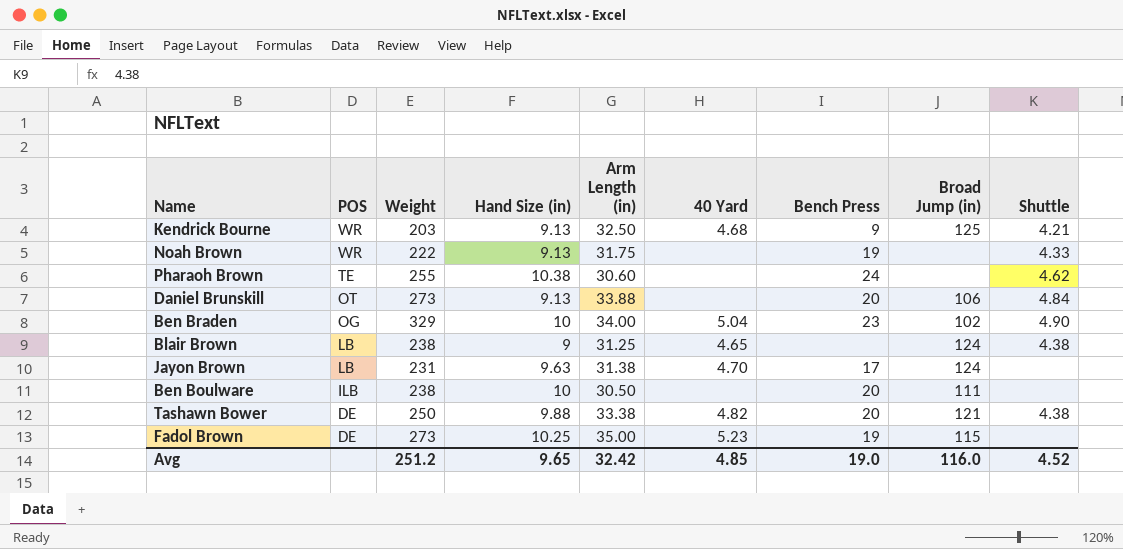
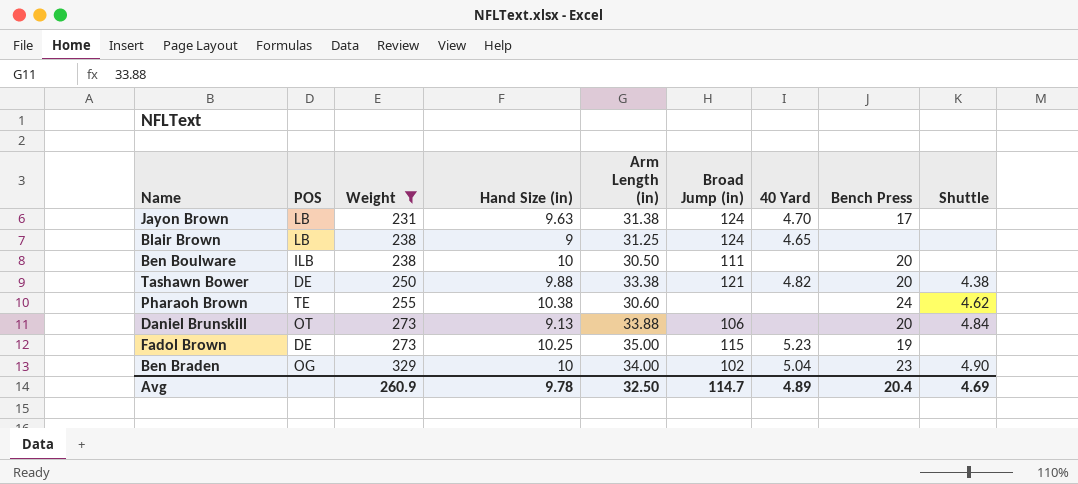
filter: none -> Weight >= 231
row order: POS descending -> Weight ascending
column Broad Jump (in) | position: 8 -> 6
Blair Brown | Shuttle: 4.38 -> none
Avg | Weight: 251.2 -> 260.9
Avg | Hand Size (in): 9.65 -> 9.78
Avg | Arm Length (in): 32.42 -> 32.50
Avg | Broad Jump (in): 116.0 -> 114.7
Avg | 40 Yard: 4.85 -> 4.89
Avg | Bench Press: 19.0 -> 20.4
Avg | Shuttle: 4.52 -> 4.69

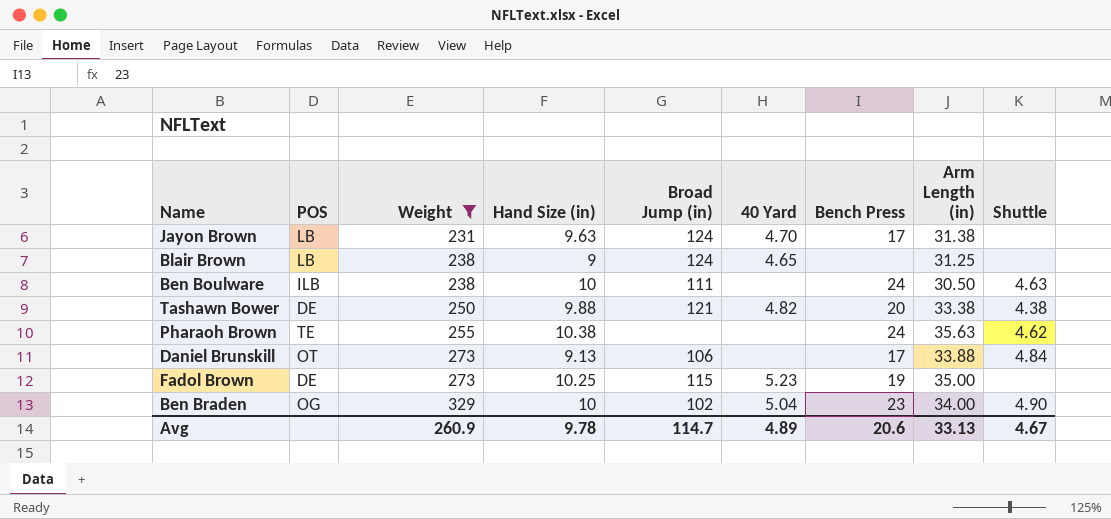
column Arm Length (in) | position: 5 -> 8
Ben Boulware | Bench Press: 20 -> 24
Ben Boulware | Shuttle: none -> 4.63
Pharaoh Brown | Arm Length (in): 30.60 -> 35.63
Daniel Brunskill | Bench Press: 20 -> 17
Avg | Bench Press: 20.4 -> 20.6
Avg | Arm Length (in): 32.50 -> 33.13
Avg | Shuttle: 4.69 -> 4.67

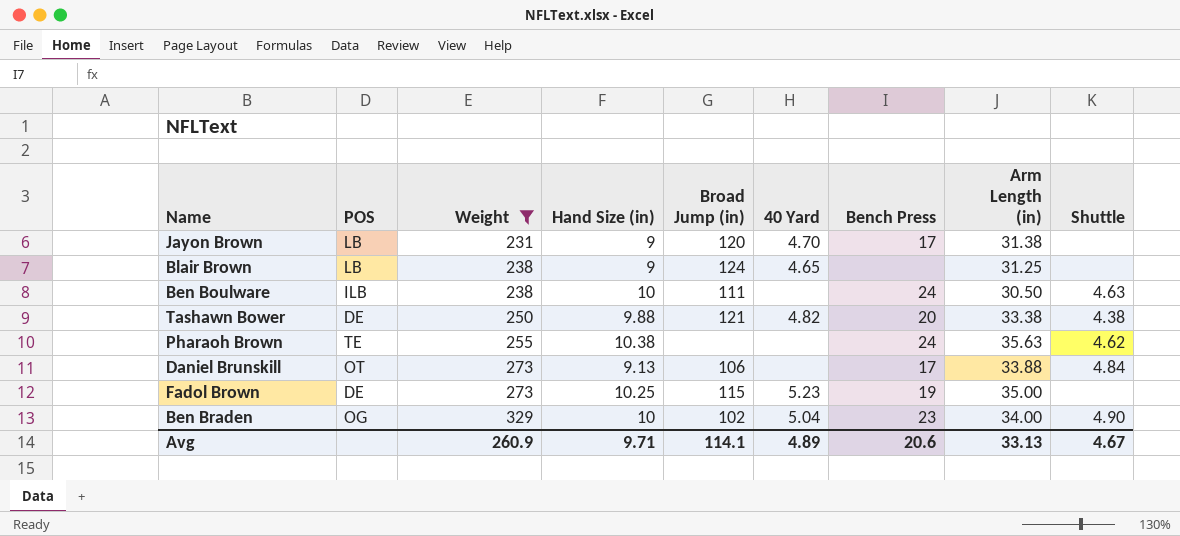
Jayon Brown | Hand Size (in): 9.63 -> 9
Jayon Brown | Broad Jump (in): 124 -> 120
Avg | Hand Size (in): 9.78 -> 9.71
Avg | Broad Jump (in): 114.7 -> 114.1

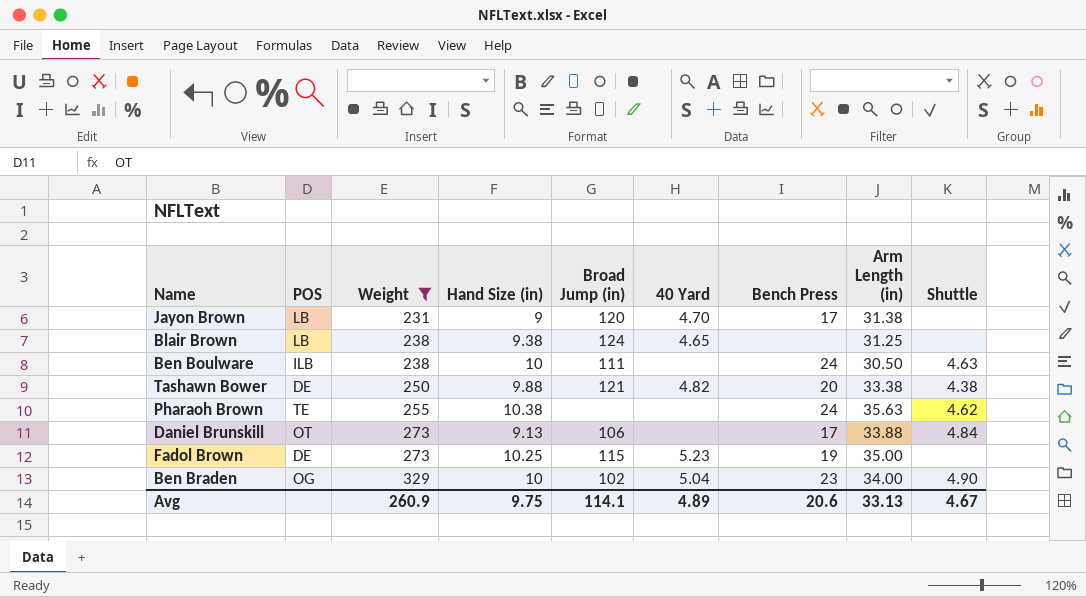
Blair Brown | Hand Size (in): 9 -> 9.38
Avg | Hand Size (in): 9.71 -> 9.75

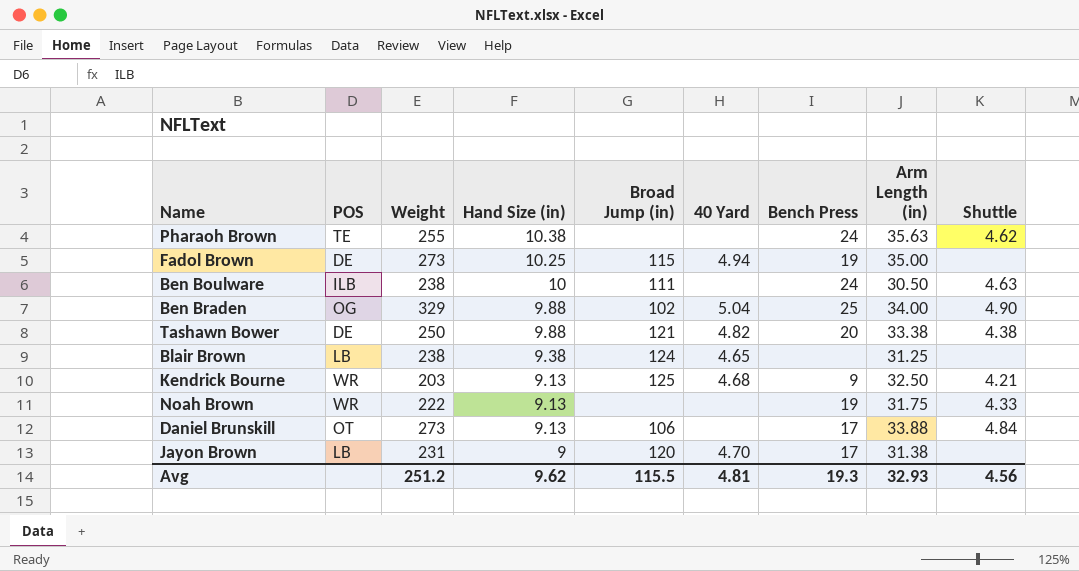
filter: Weight >= 231 -> none
row order: Weight ascending -> Hand Size (in) descending
Fadol Brown | 40 Yard: 5.23 -> 4.94
Ben Braden | Hand Size (in): 10 -> 9.88
Ben Braden | Bench Press: 23 -> 25
Avg | Weight: 260.9 -> 251.2
Avg | Hand Size (in): 9.75 -> 9.62
Avg | Broad Jump (in): 114.1 -> 115.5
Avg | 40 Yard: 4.89 -> 4.81
Avg | Bench Press: 20.6 -> 19.3
Avg | Arm Length (in): 33.13 -> 32.93
Avg | Shuttle: 4.67 -> 4.56

